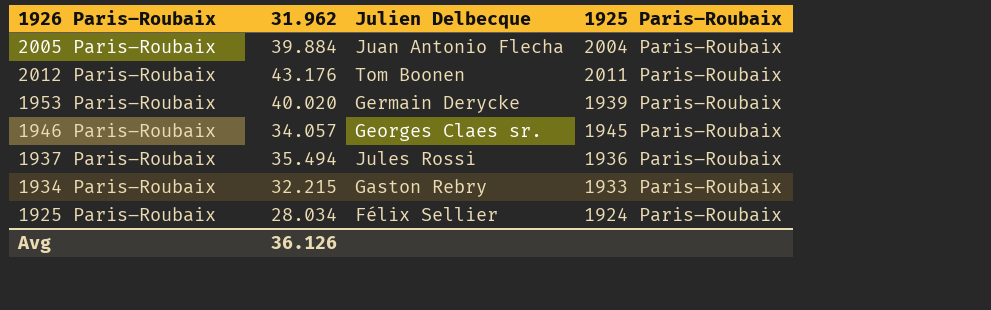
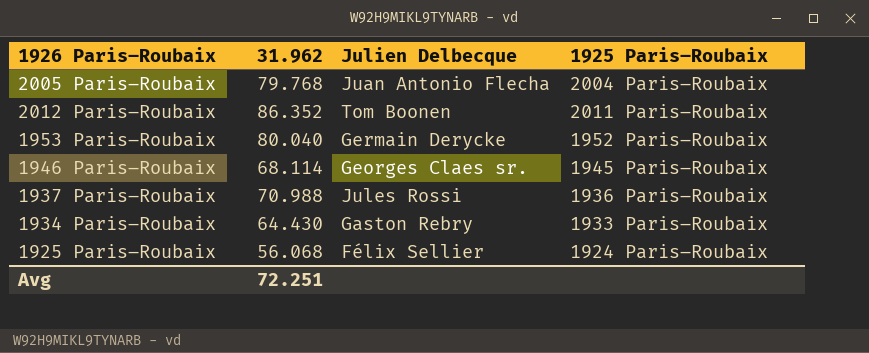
2005 Paris–Roubaix | 31.962: 39.884 -> 79.768
2012 Paris–Roubaix | 31.962: 43.176 -> 86.352
1953 Paris–Roubaix | 31.962: 40.020 -> 80.040
1953 Paris–Roubaix | 1925 Paris–Roubaix: 1939 Paris–Roubaix -> 1952 Paris–Roubaix
1946 Paris–Roubaix | 31.962: 34.057 -> 68.114
1937 Paris–Roubaix | 31.962: 35.494 -> 70.988
1934 Paris–Roubaix | 31.962: 32.215 -> 64.430
1925 Paris–Roubaix | 31.962: 28.034 -> 56.068
Avg | 31.962: 36.126 -> 72.251

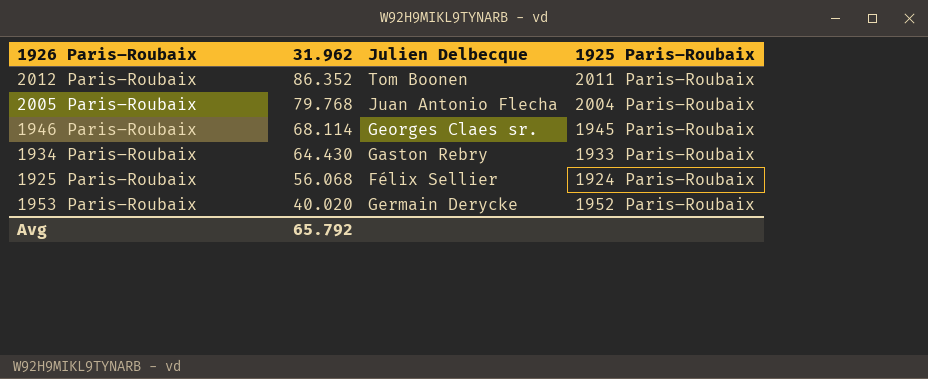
row order: none -> 31.962 descending
row 1937 Paris–Roubaix: 70.988 | Jules Rossi | 1936 Paris–Roubaix -> none
1953 Paris–Roubaix | 31.962: 80.040 -> 40.020
Avg | 31.962: 72.251 -> 65.792

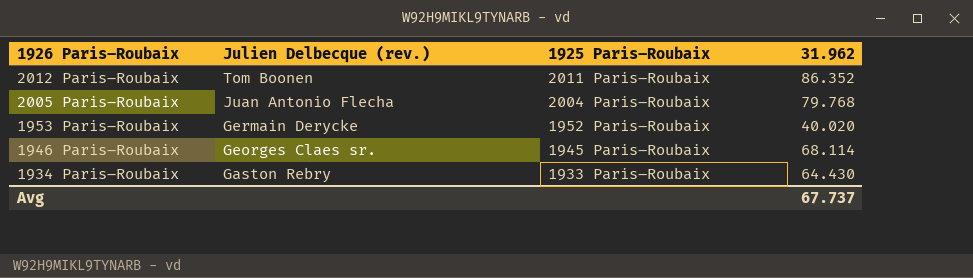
row order: 31.962 descending -> 1926 Paris–Roubaix descending
column name: Julien Delbecque -> Julien Delbecque (rev.)
column 31.962 | position: 2 -> 4
row 1925 Paris–Roubaix: 56.068 | Félix Sellier | 1924 Paris–Roubaix -> none
Avg | 31.962: 65.792 -> 67.737

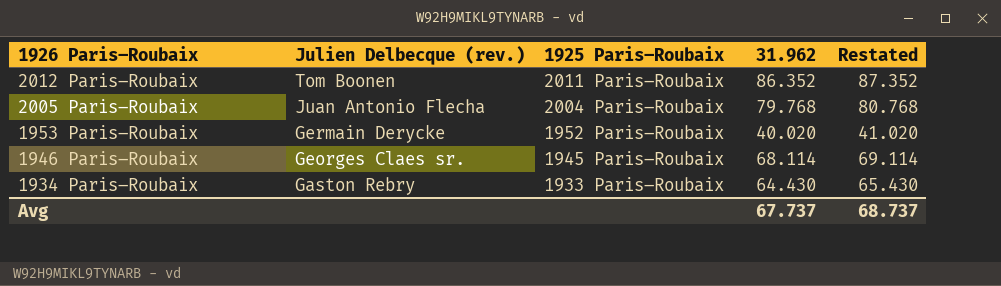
column Restated | formula: none -> [31.962] + 1

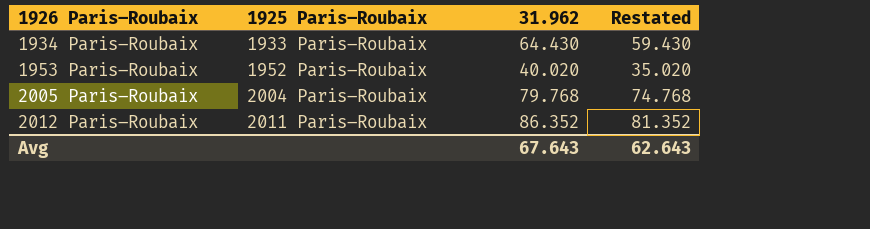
row order: 1926 Paris–Roubaix descending -> 1926 Paris–Roubaix ascending
column Julien Delbecque (rev.) | position: 2 -> none
column Restated | formula: [31.962] + 1 -> [31.962] - 5
row 1946 Paris–Roubaix: Georges Claes sr. | 1945 Paris–Roubaix | 68.114 | 69.114 -> none
Avg | 31.962: 67.737 -> 67.643
Avg | Restated: 68.737 -> 62.643

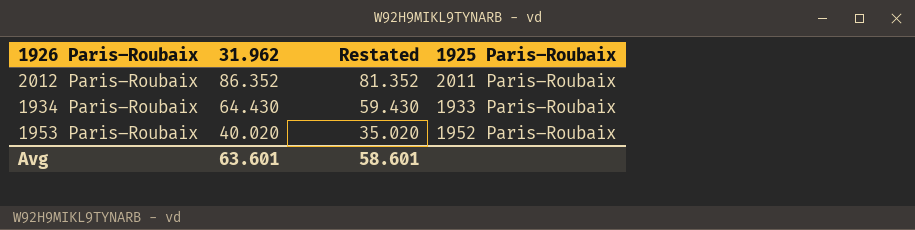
row order: 1926 Paris–Roubaix ascending -> 31.962 descending
column 1925 Paris–Roubaix | position: 2 -> 4
row 2005 Paris–Roubaix: 2004 Paris–Roubaix | 79.768 | 74.768 -> none
Avg | 31.962: 67.643 -> 63.601
Avg | Restated: 62.643 -> 58.601

